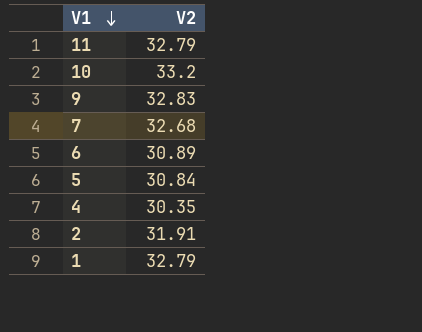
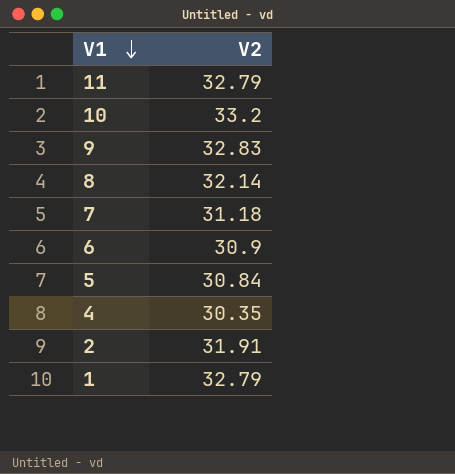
row 8: none -> 32.14
7 | V2: 32.68 -> 31.18
6 | V2: 30.89 -> 30.9

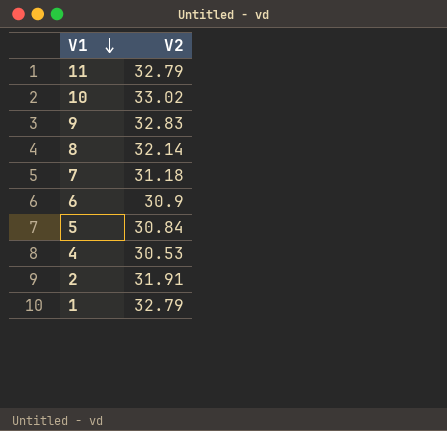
10 | V2: 33.2 -> 33.02
4 | V2: 30.35 -> 30.53

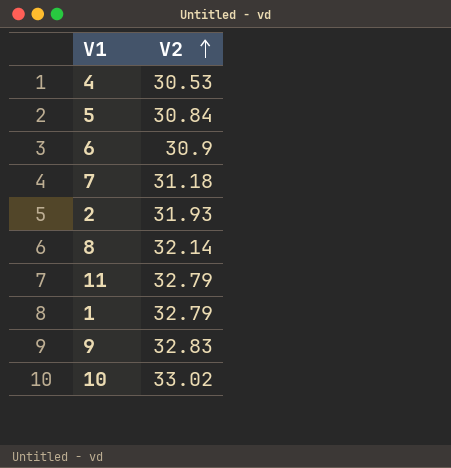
row order: V1 descending -> V2 ascending
2 | V2: 31.91 -> 31.93

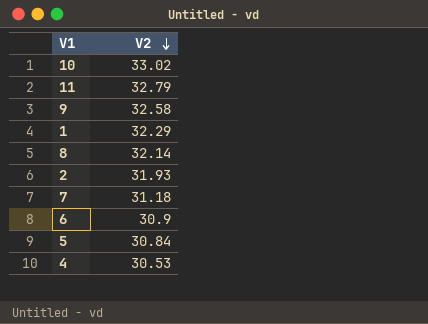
row order: V2 ascending -> V2 descending
9 | V2: 32.83 -> 32.58
1 | V2: 32.79 -> 32.29

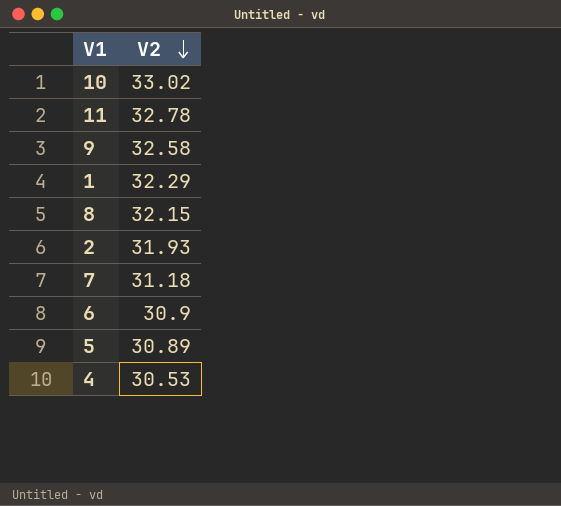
11 | V2: 32.79 -> 32.78
8 | V2: 32.14 -> 32.15
5 | V2: 30.84 -> 30.89

